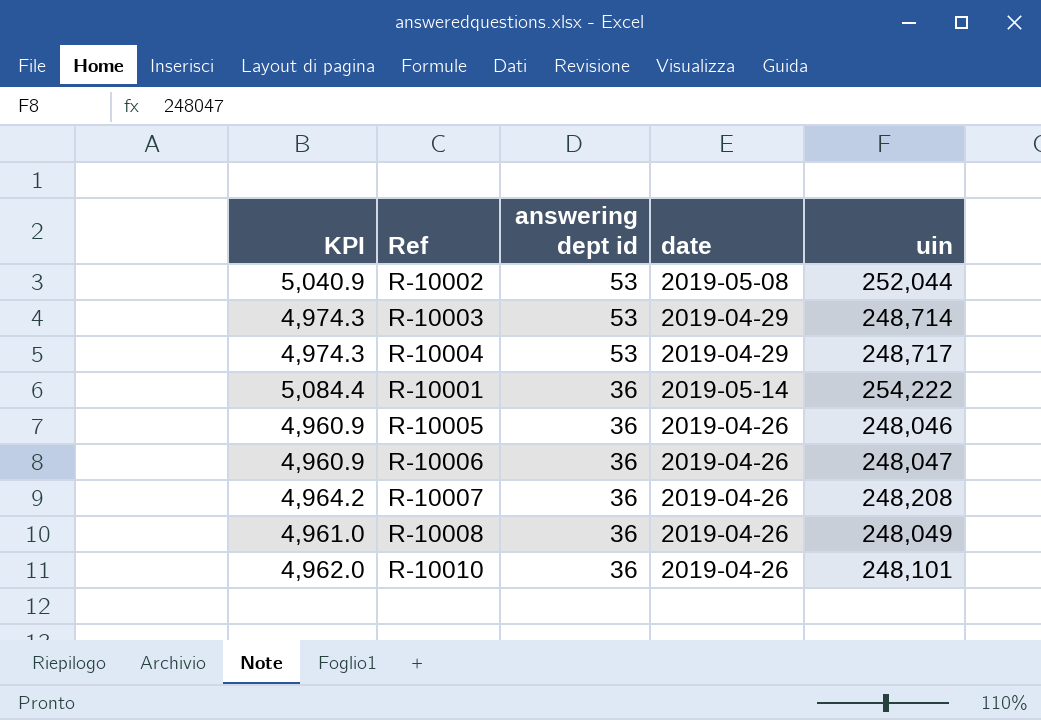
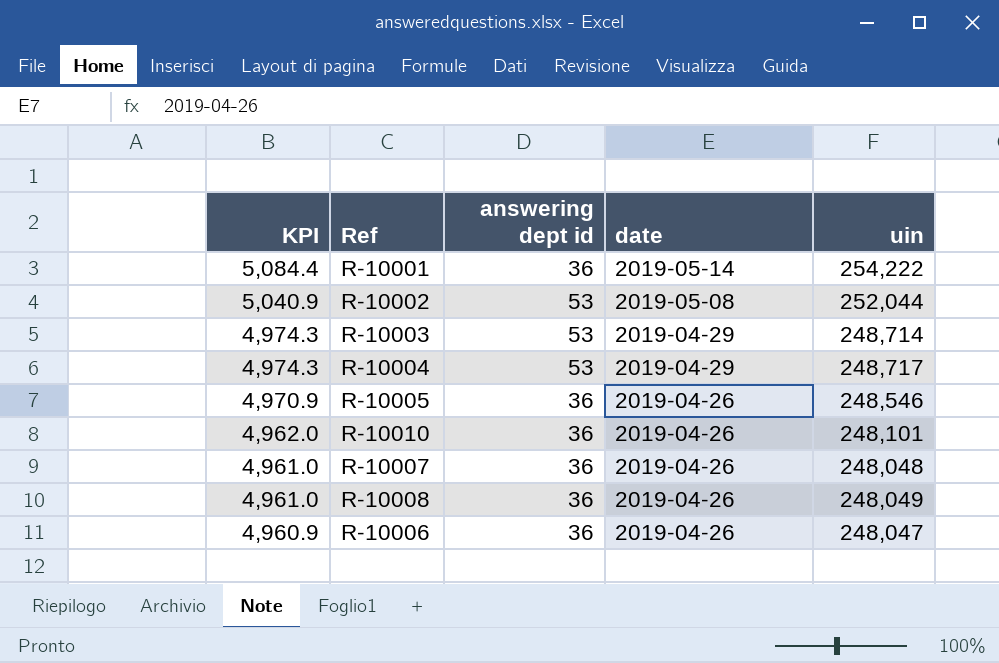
row order: answering dept id descending -> KPI descending
R-10005 | KPI: 4,960.9 -> 4,970.9
R-10005 | uin: 248,046 -> 248,546
R-10007 | KPI: 4,964.2 -> 4,961.0
R-10007 | uin: 248,208 -> 248,048

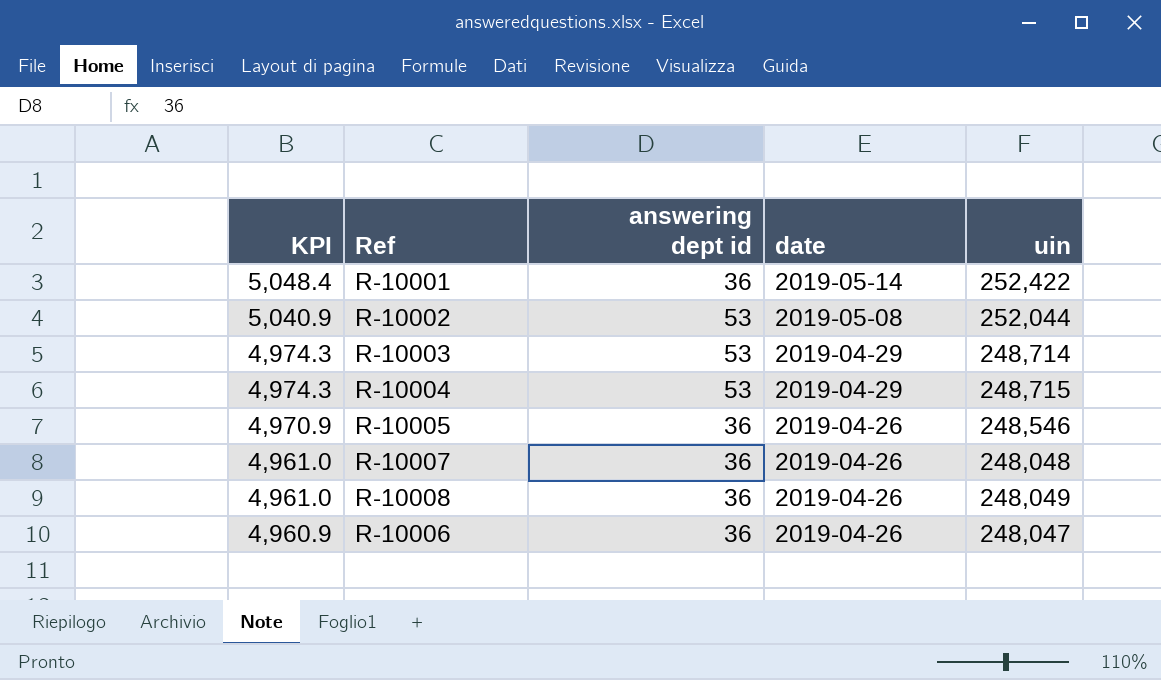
row R-10010: 4,962.0 | 36 | 2019-04-26 | 248,101 -> none
R-10001 | KPI: 5,084.4 -> 5,048.4
R-10001 | uin: 254,222 -> 252,422
R-10004 | uin: 248,717 -> 248,715

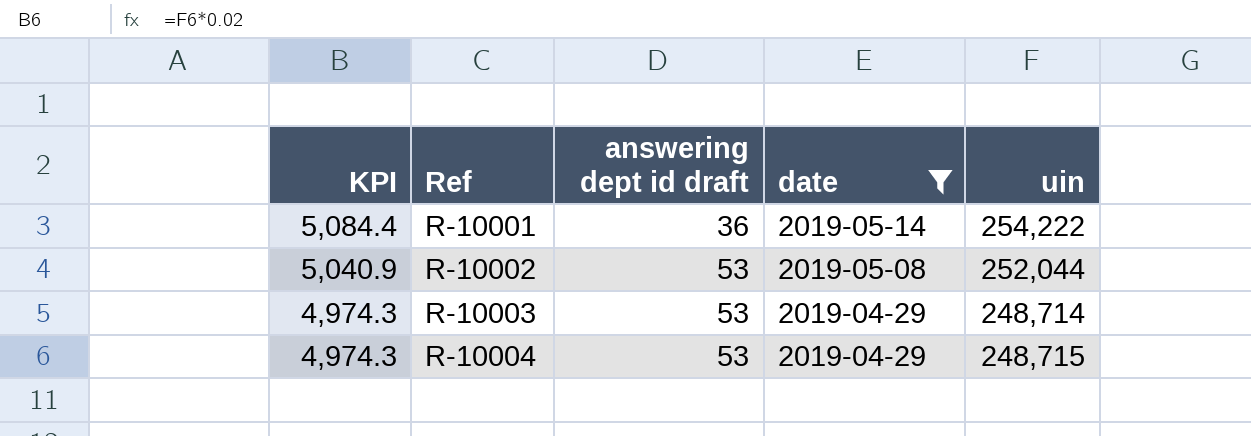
filter: none -> date != 2019-04-26
column name: answering dept id -> answering dept id draft
R-10001 | KPI: 5,048.4 -> 5,084.4
R-10001 | uin: 252,422 -> 254,222

